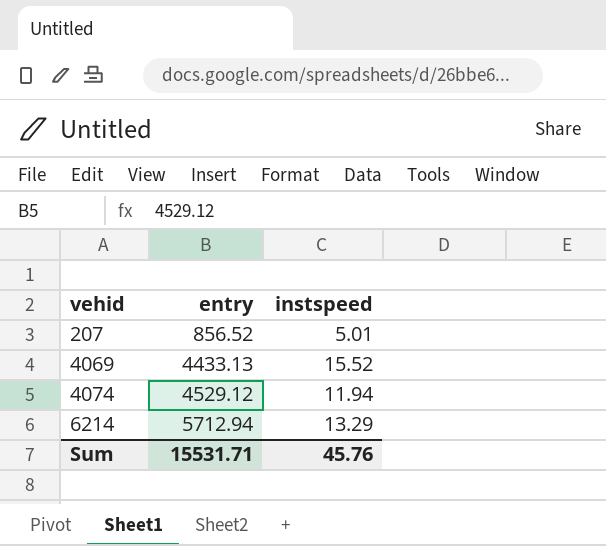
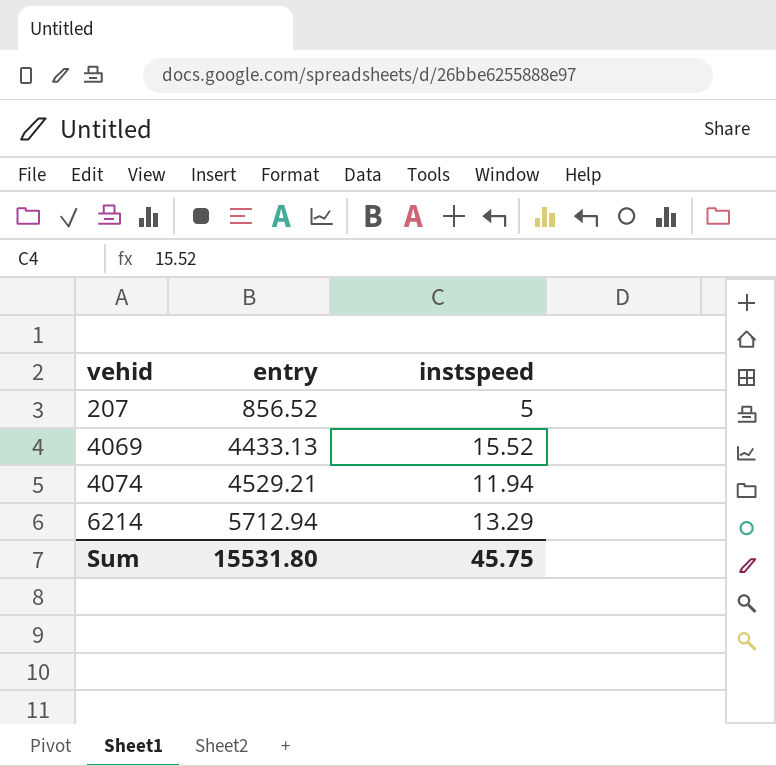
207 | instspeed: 5.01 -> 5
4074 | entry: 4529.12 -> 4529.21
Sum | entry: 15531.71 -> 15531.80
Sum | instspeed: 45.76 -> 45.75

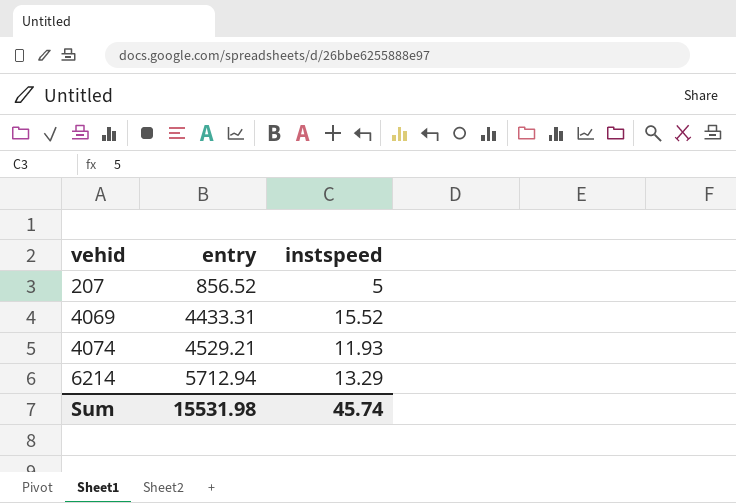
4069 | entry: 4433.13 -> 4433.31
4074 | instspeed: 11.94 -> 11.93
Sum | entry: 15531.80 -> 15531.98
Sum | instspeed: 45.75 -> 45.74

